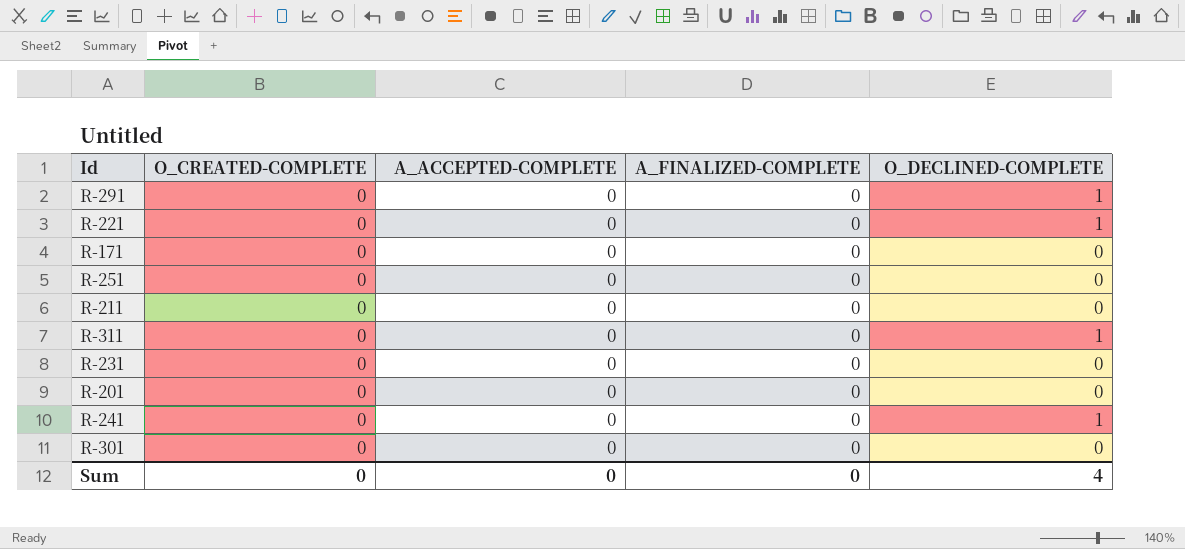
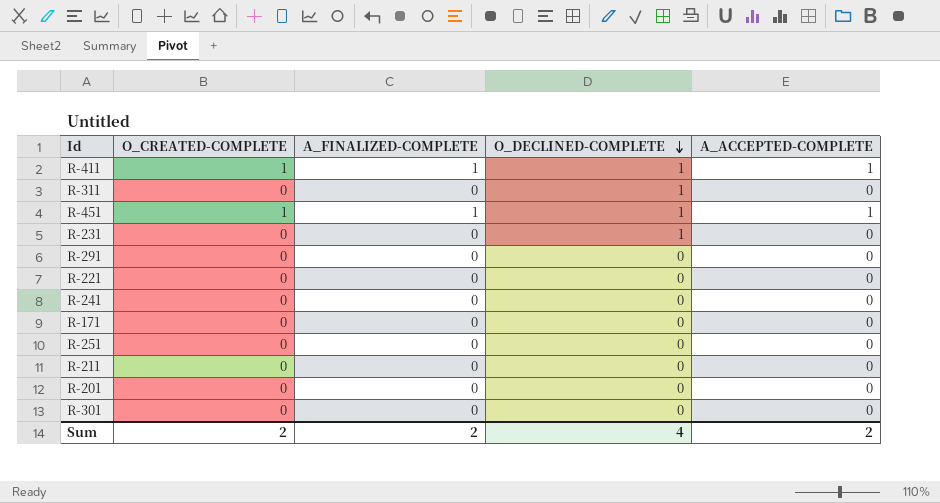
row order: none -> O_DECLINED-COMPLETE descending
column A_ACCEPTED-COMPLETE | position: 3 -> 5
row R-411: none -> 1 | 1 | 1 | 1
row R-451: none -> 1 | 1 | 1 | 1
R-231 | O_DECLINED-COMPLETE: 0 -> 1
R-291 | O_DECLINED-COMPLETE: 1 -> 0
R-221 | O_DECLINED-COMPLETE: 1 -> 0
R-241 | O_DECLINED-COMPLETE: 1 -> 0
Sum | O_CREATED-COMPLETE: 0 -> 2
Sum | A_FINALIZED-COMPLETE: 0 -> 2
Sum | A_ACCEPTED-COMPLETE: 0 -> 2

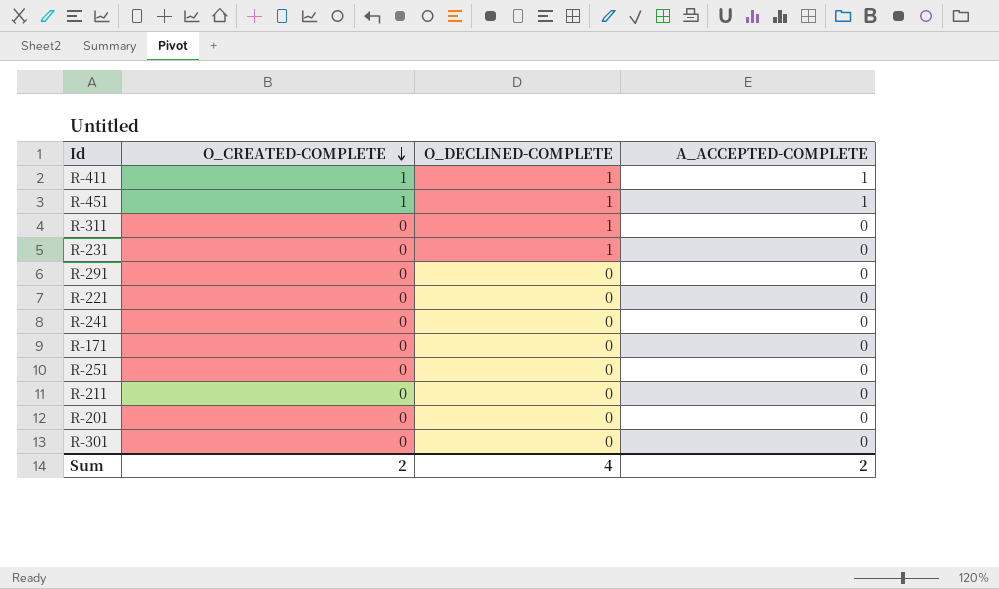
row order: O_DECLINED-COMPLETE descending -> O_CREATED-COMPLETE descending
column A_FINALIZED-COMPLETE | position: 3 -> none

